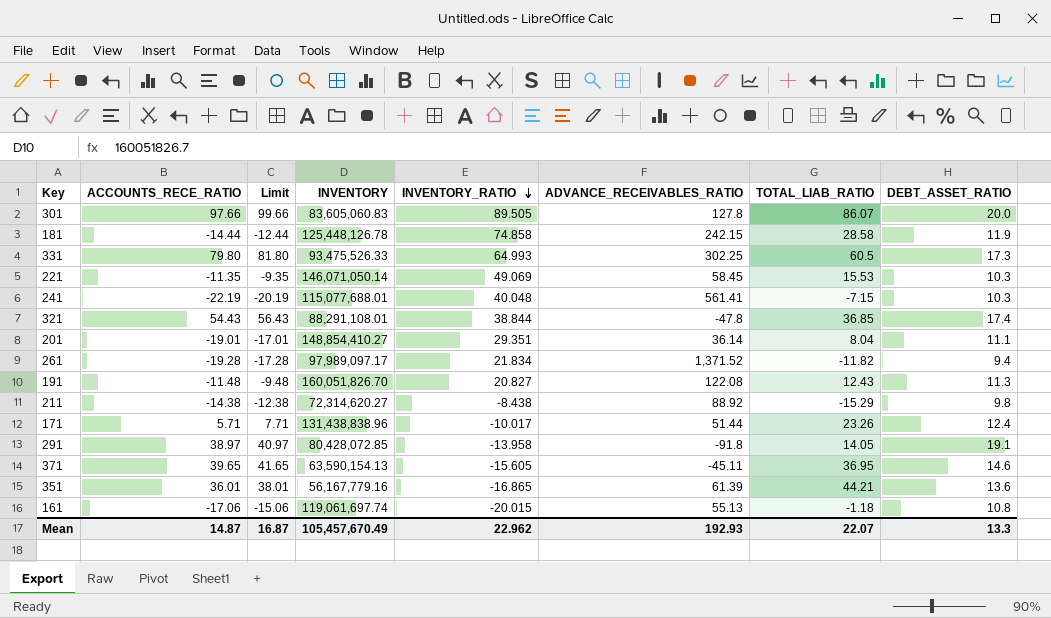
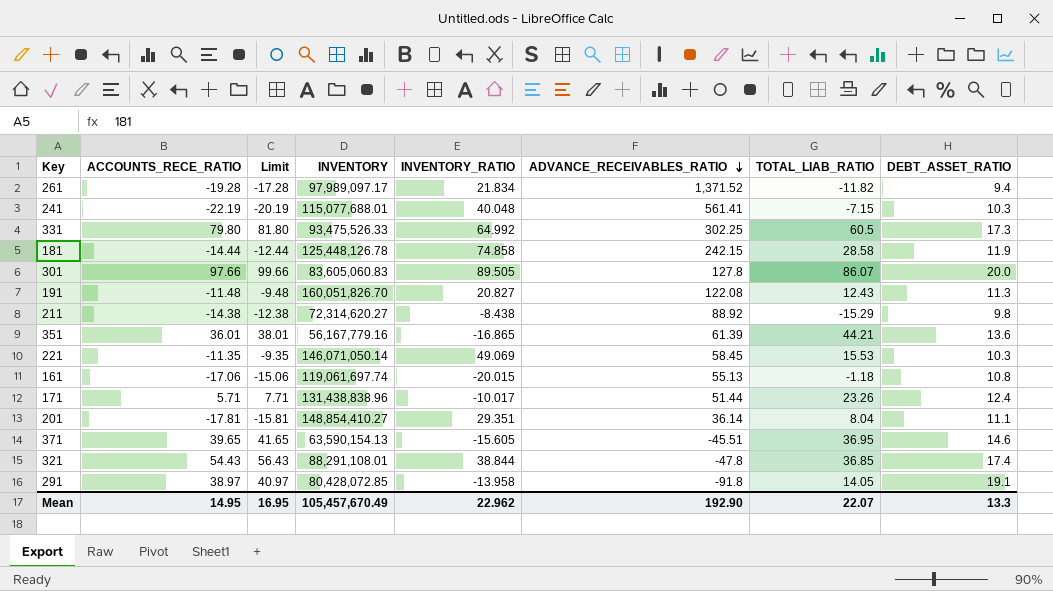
row order: INVENTORY_RATIO descending -> ADVANCE_RECEIVABLES_RATIO descending
331 | INVENTORY_RATIO: 64.993 -> 64.992
201 | ACCOUNTS_RECE_RATIO: -19.01 -> -17.81
201 | Limit: -17.01 -> -15.81
371 | ADVANCE_RECEIVABLES_RATIO: -45.11 -> -45.51
Mean | ACCOUNTS_RECE_RATIO: 14.87 -> 14.95
Mean | Limit: 16.87 -> 16.95
Mean | ADVANCE_RECEIVABLES_RATIO: 192.93 -> 192.90

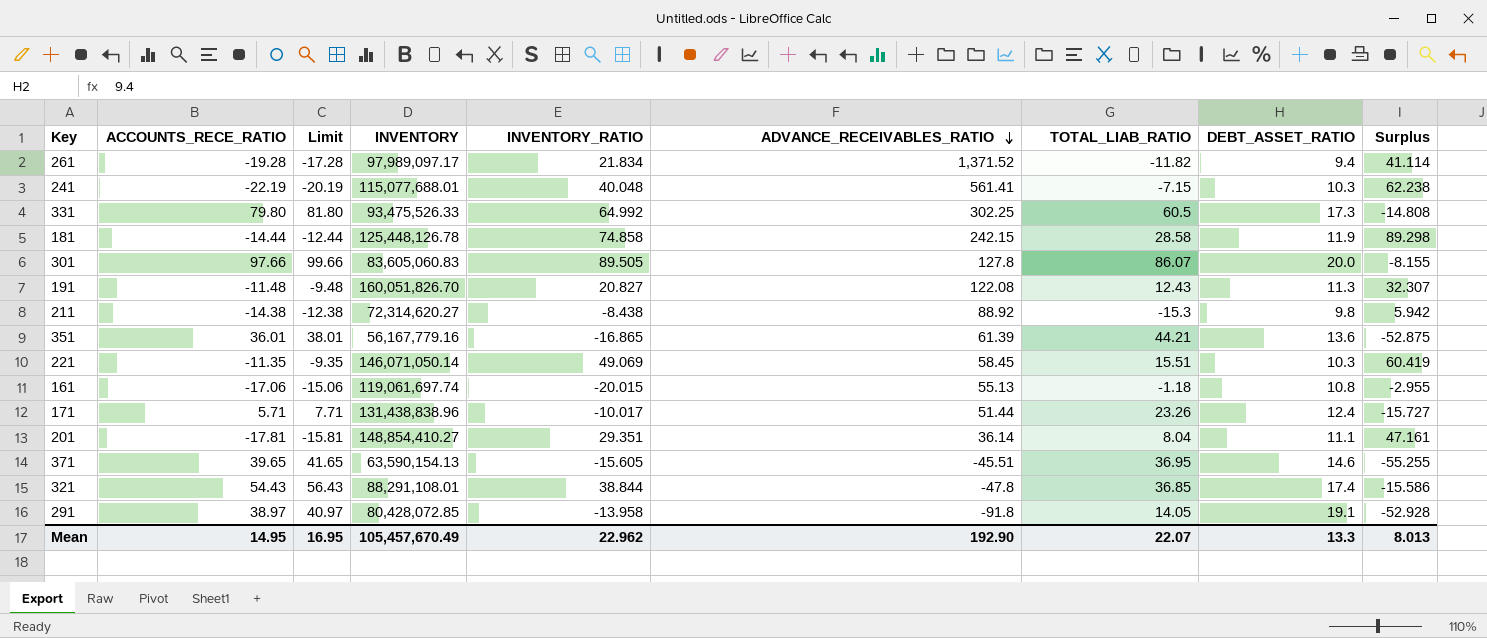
column Surplus | formula: none -> [INVENTORY_RATIO] - [ACCOUNTS_RECE_RATIO]
211 | TOTAL_LIAB_RATIO: -15.29 -> -15.3
221 | TOTAL_LIAB_RATIO: 15.53 -> 15.51

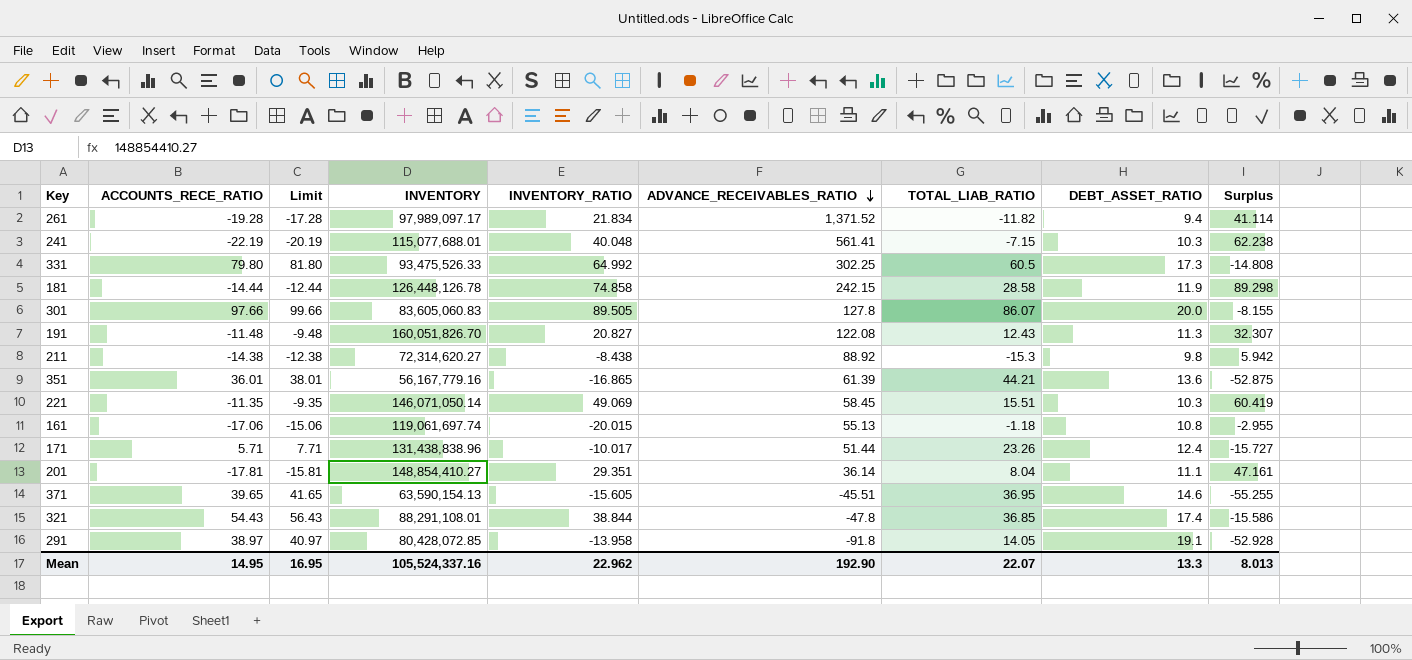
181 | INVENTORY: 125,448,126.78 -> 126,448,126.78
Mean | INVENTORY: 105,457,670.49 -> 105,524,337.16

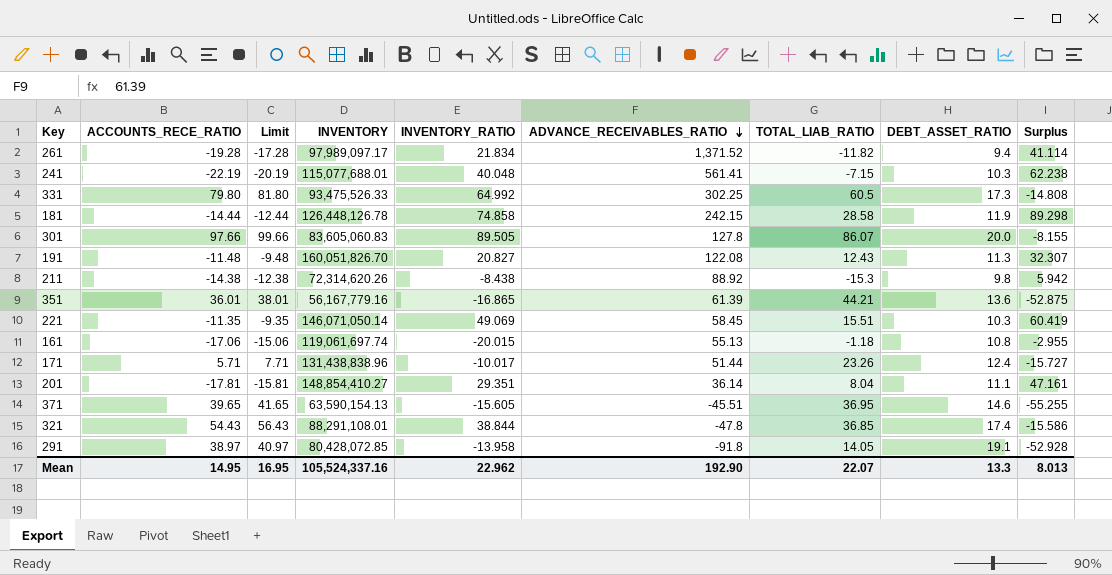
211 | INVENTORY: 72,314,620.27 -> 72,314,620.26

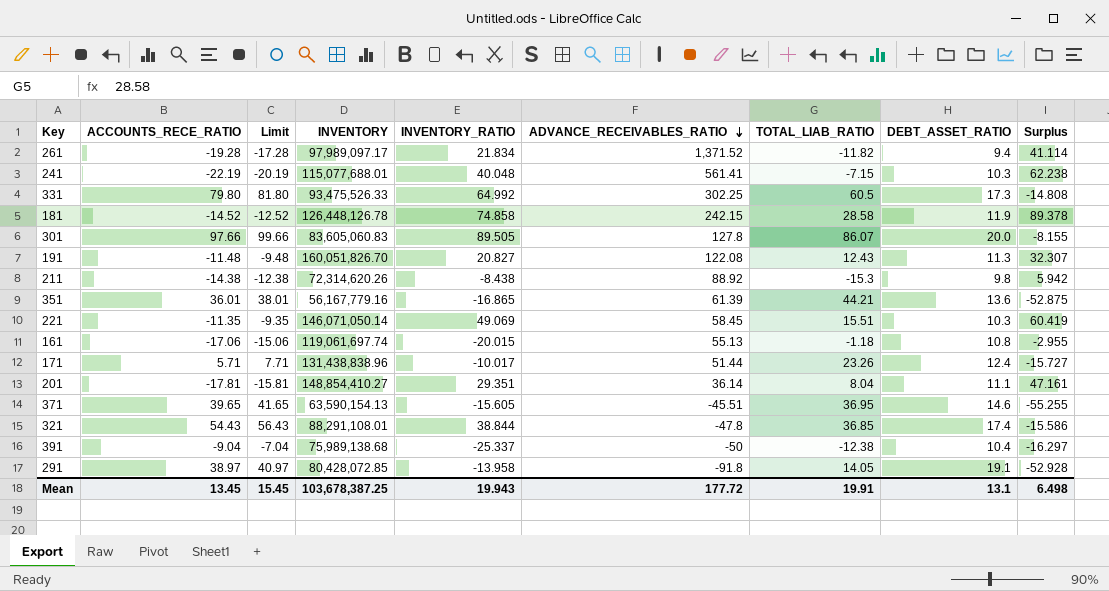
181 | ACCOUNTS_RECE_RATIO: -14.44 -> -14.52
181 | Limit: -12.44 -> -12.52
181 | Surplus: 89.298 -> 89.378
row 391: none -> -9.04 | -7.04 | 75,989,138.68 | -25.337 | -50 | -12.38 | 10.4 | -16.297
Mean | ACCOUNTS_RECE_RATIO: 14.95 -> 13.45
Mean | Limit: 16.95 -> 15.45
Mean | INVENTORY: 105,524,337.16 -> 103,678,387.25
Mean | INVENTORY_RATIO: 22.962 -> 19.943
Mean | ADVANCE_RECEIVABLES_RATIO: 192.90 -> 177.72
Mean | TOTAL_LIAB_RATIO: 22.07 -> 19.91
Mean | DEBT_ASSET_RATIO: 13.3 -> 13.1
Mean | Surplus: 8.013 -> 6.498

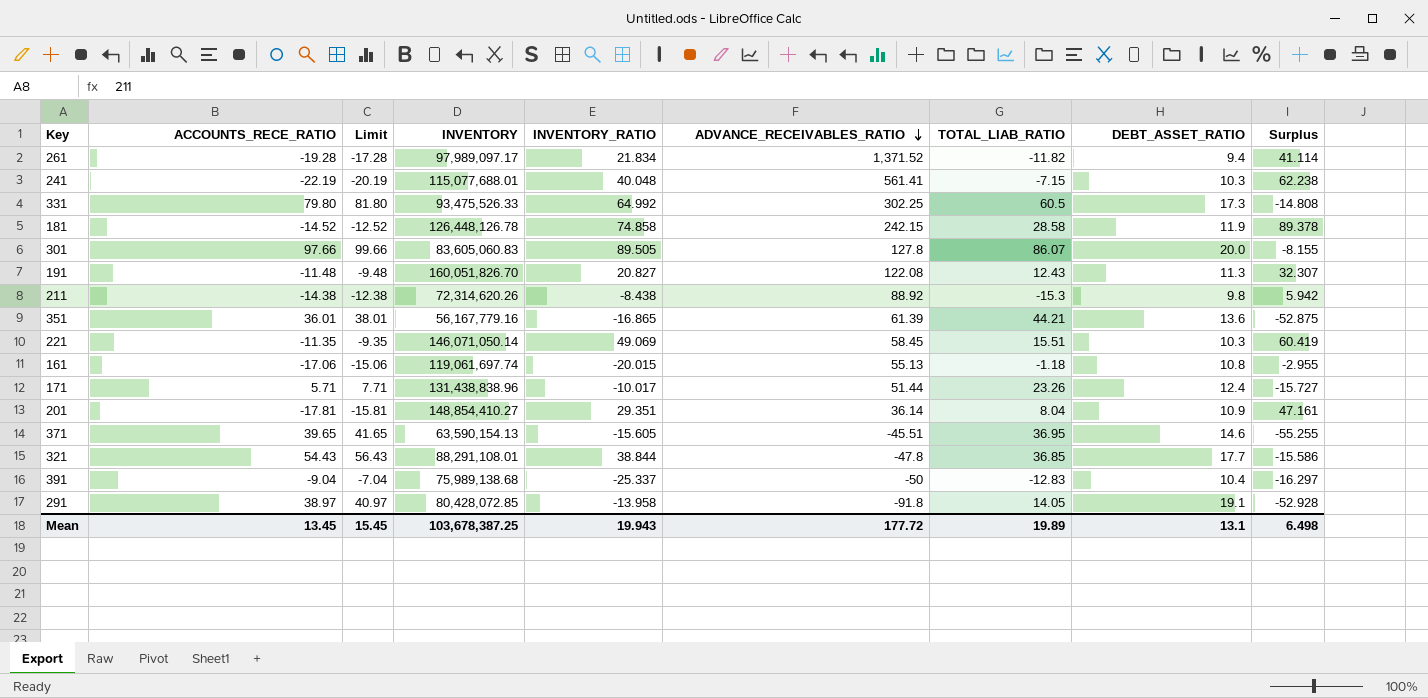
201 | DEBT_ASSET_RATIO: 11.1 -> 10.9
321 | DEBT_ASSET_RATIO: 17.4 -> 17.7
391 | TOTAL_LIAB_RATIO: -12.38 -> -12.83
Mean | TOTAL_LIAB_RATIO: 19.91 -> 19.89

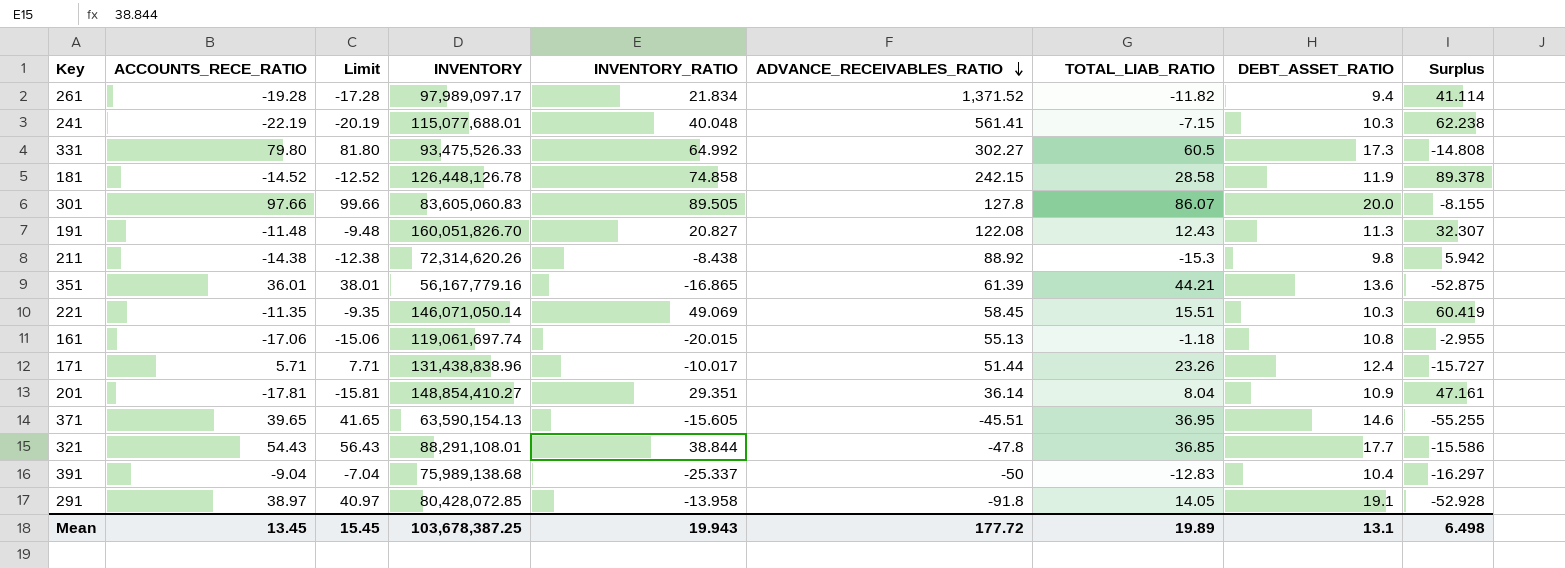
331 | ADVANCE_RECEIVABLES_RATIO: 302.25 -> 302.27

